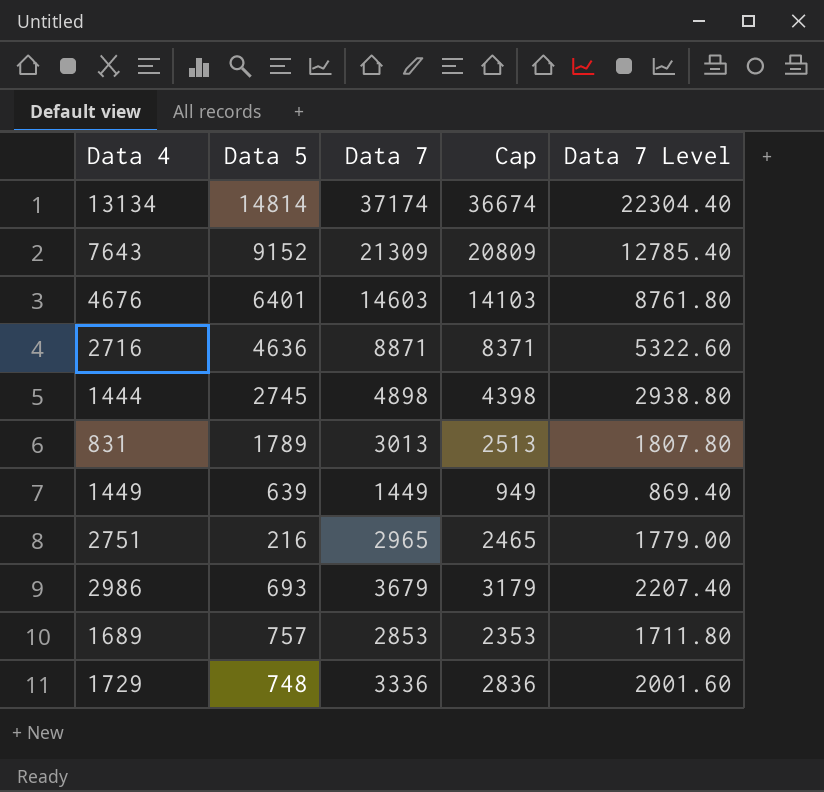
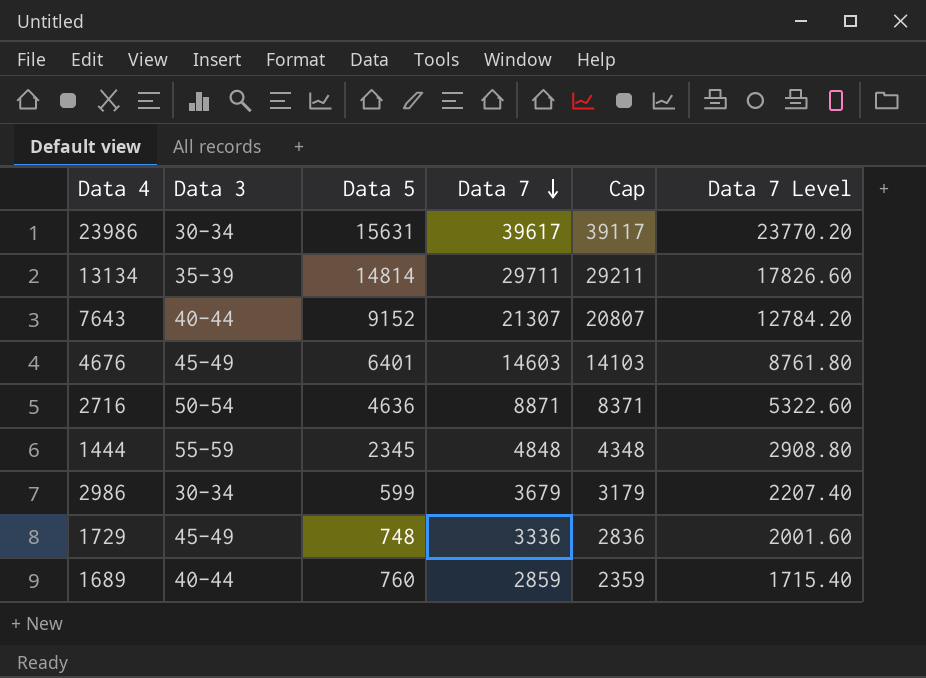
row order: none -> Data 7 descending
column Data 3 | position: none -> 2
row 831: 1789 | 3013 | 2513 | 1807.80 -> none
row 1449: 639 | 1449 | 949 | 869.40 -> none
row 2751: 216 | 2965 | 2465 | 1779.00 -> none
row 23986: none -> 30-34 | 15631 | 39617 | 39117 | 23770.20
13134 | Data 7: 37174 -> 29711
13134 | Cap: 36674 -> 29211
13134 | Data 7 Level: 22304.40 -> 17826.60
7643 | Data 7: 21309 -> 21307
7643 | Cap: 20809 -> 20807
7643 | Data 7 Level: 12785.40 -> 12784.20
1444 | Data 5: 2745 -> 2345
1444 | Data 7: 4898 -> 4848
1444 | Cap: 4398 -> 4348
1444 | Data 7 Level: 2938.80 -> 2908.80
2986 | Data 5: 693 -> 599
1689 | Data 5: 757 -> 760
1689 | Data 7: 2853 -> 2859
1689 | Cap: 2353 -> 2359
1689 | Data 7 Level: 1711.80 -> 1715.40

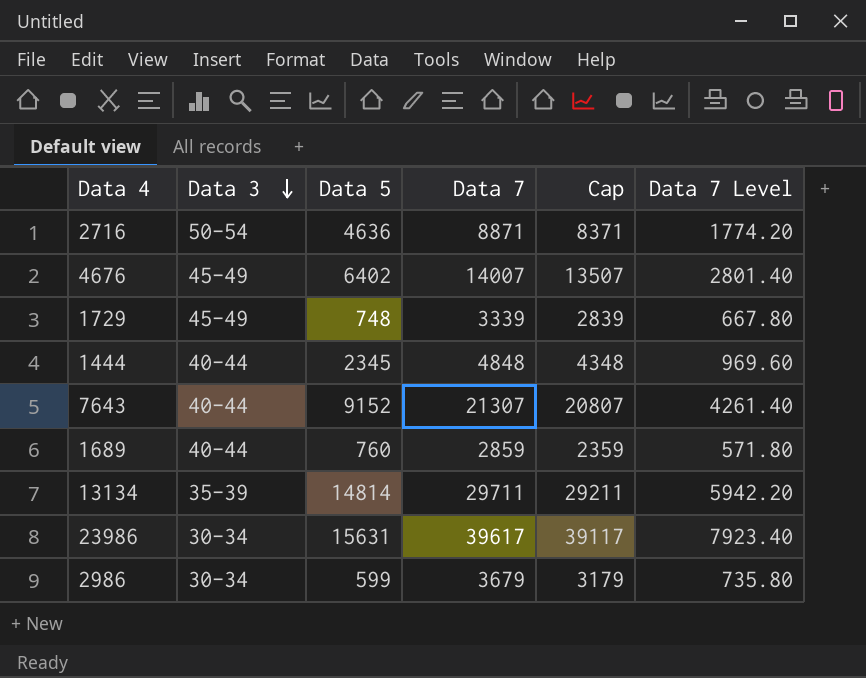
row order: Data 7 descending -> Data 3 descending
column Data 7 Level | formula: [Data 7] * 0.6 -> [Data 7] * 0.2
4676 | Data 5: 6401 -> 6402
4676 | Data 7: 14603 -> 14007
4676 | Cap: 14103 -> 13507
1729 | Data 7: 3336 -> 3339
1729 | Cap: 2836 -> 2839
1444 | Data 3: 55-59 -> 40-44

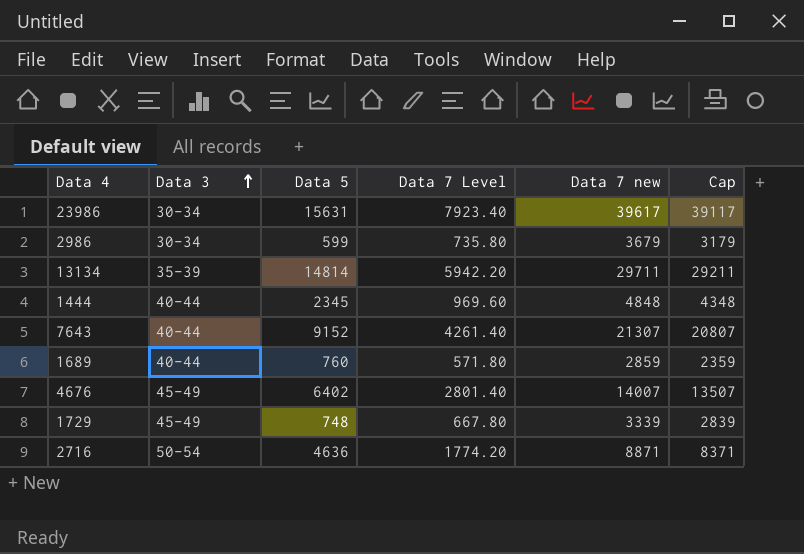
row order: Data 3 descending -> Data 3 ascending
column Data 7 Level | position: 6 -> 4
column name: Data 7 -> Data 7 new

